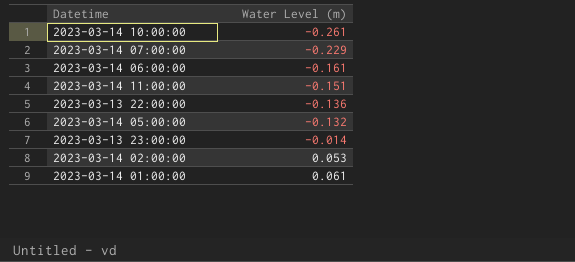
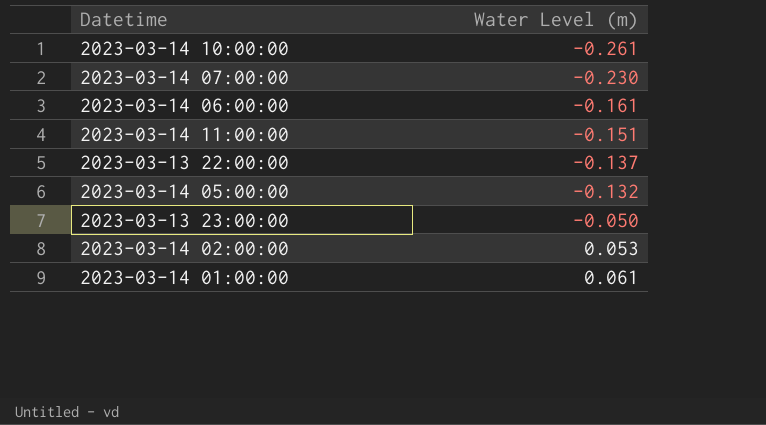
2023-03-14 07:00:00 | Water Level (m): -0.229 -> -0.230
2023-03-13 22:00:00 | Water Level (m): -0.136 -> -0.137
2023-03-13 23:00:00 | Water Level (m): -0.014 -> -0.050

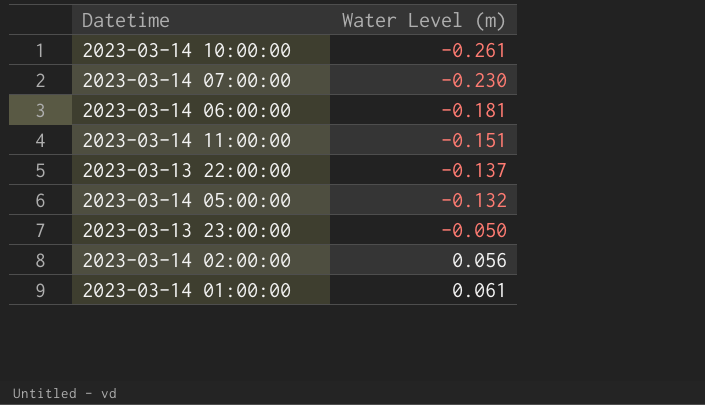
2023-03-14 06:00:00 | Water Level (m): -0.161 -> -0.181
2023-03-14 02:00:00 | Water Level (m): 0.053 -> 0.056

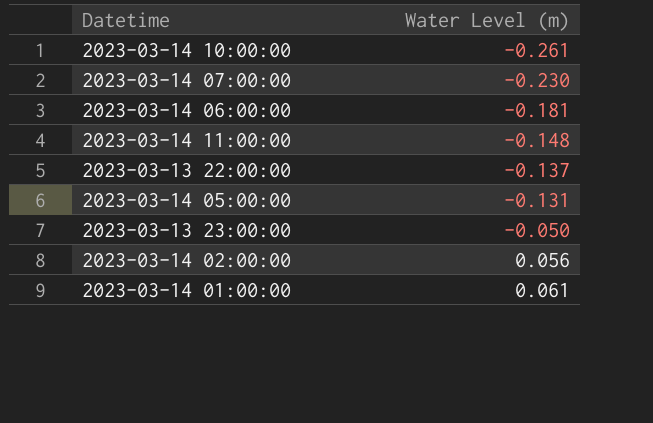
2023-03-14 11:00:00 | Water Level (m): -0.151 -> -0.148
2023-03-14 05:00:00 | Water Level (m): -0.132 -> -0.131

